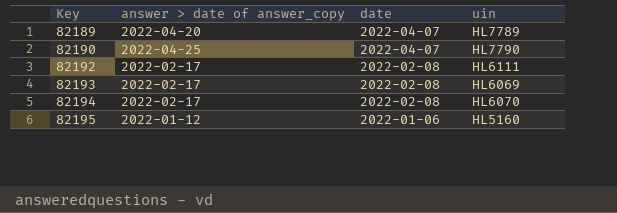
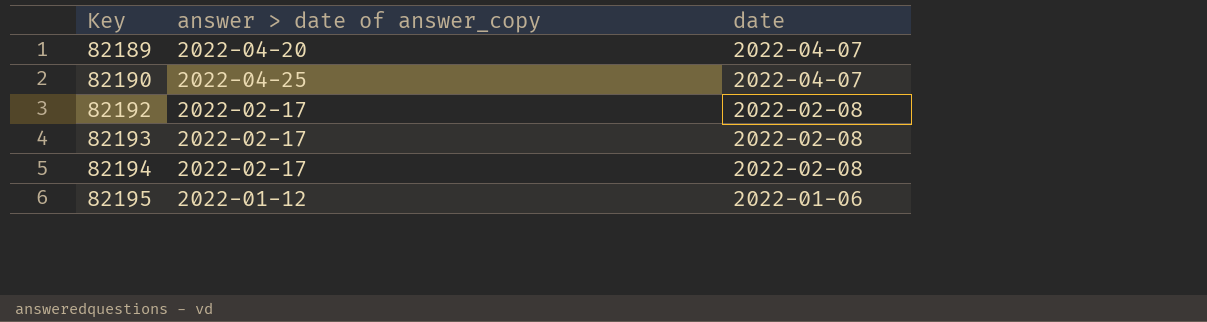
column uin | position: 4 -> none

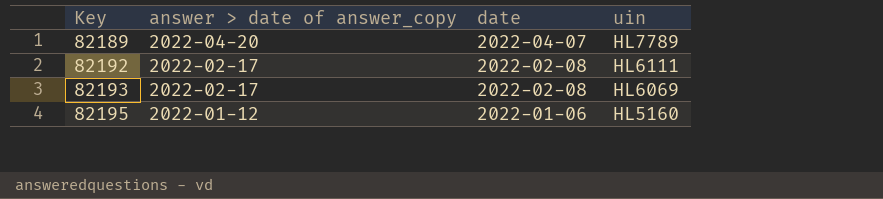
column uin | position: none -> 4
row 82190: 2022-04-25 | 2022-04-07 -> none
row 82194: 2022-02-17 | 2022-02-08 -> none

